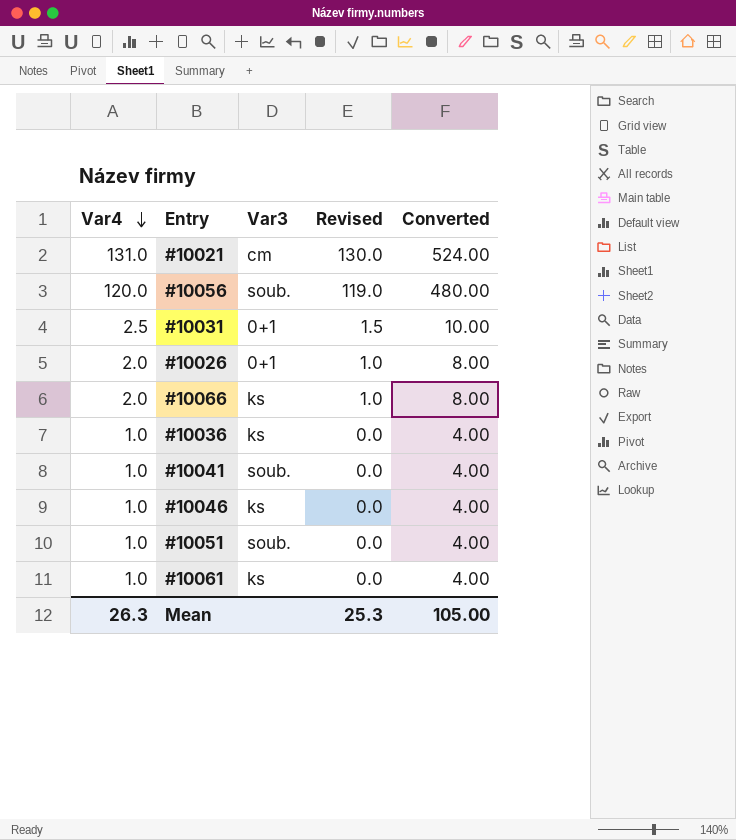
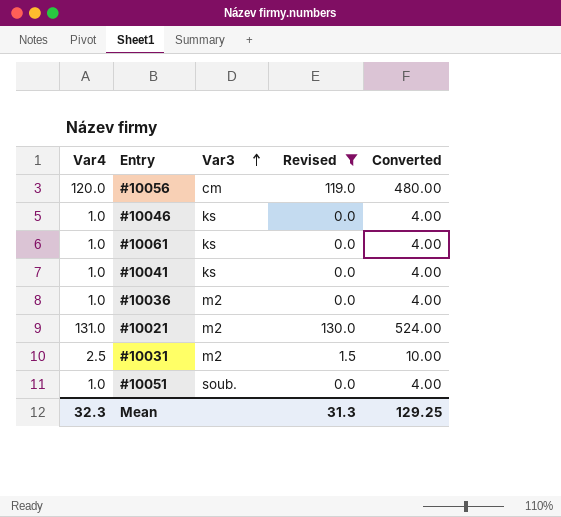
filter: none -> Revised != 1.0
row order: Var4 descending -> Var3 ascending
#10056 | Var3: soub. -> cm
#10041 | Var3: soub. -> ks
#10036 | Var3: ks -> m2
#10021 | Var3: cm -> m2
#10031 | Var3: 0+1 -> m2
Mean | Var4: 26.3 -> 32.3
Mean | Revised: 25.3 -> 31.3
Mean | Converted: 105.00 -> 129.25

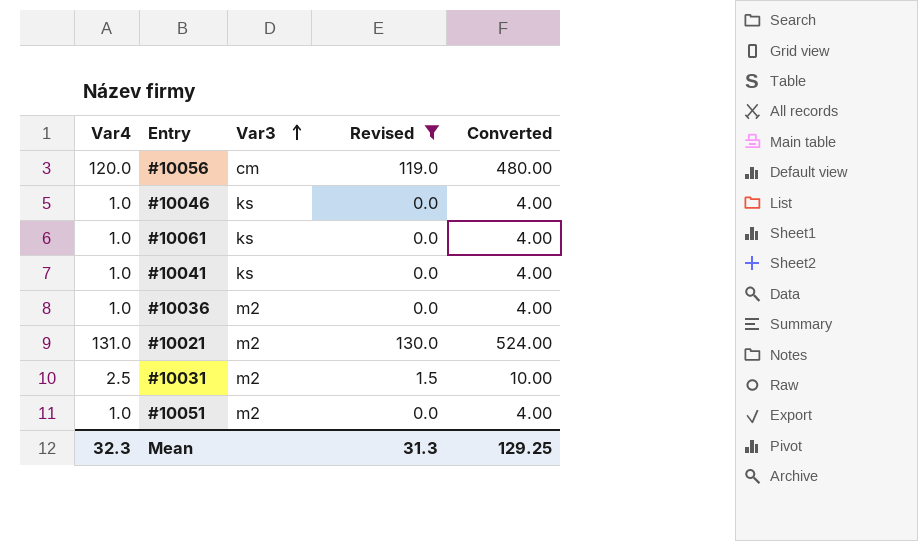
#10051 | Var3: soub. -> m2

